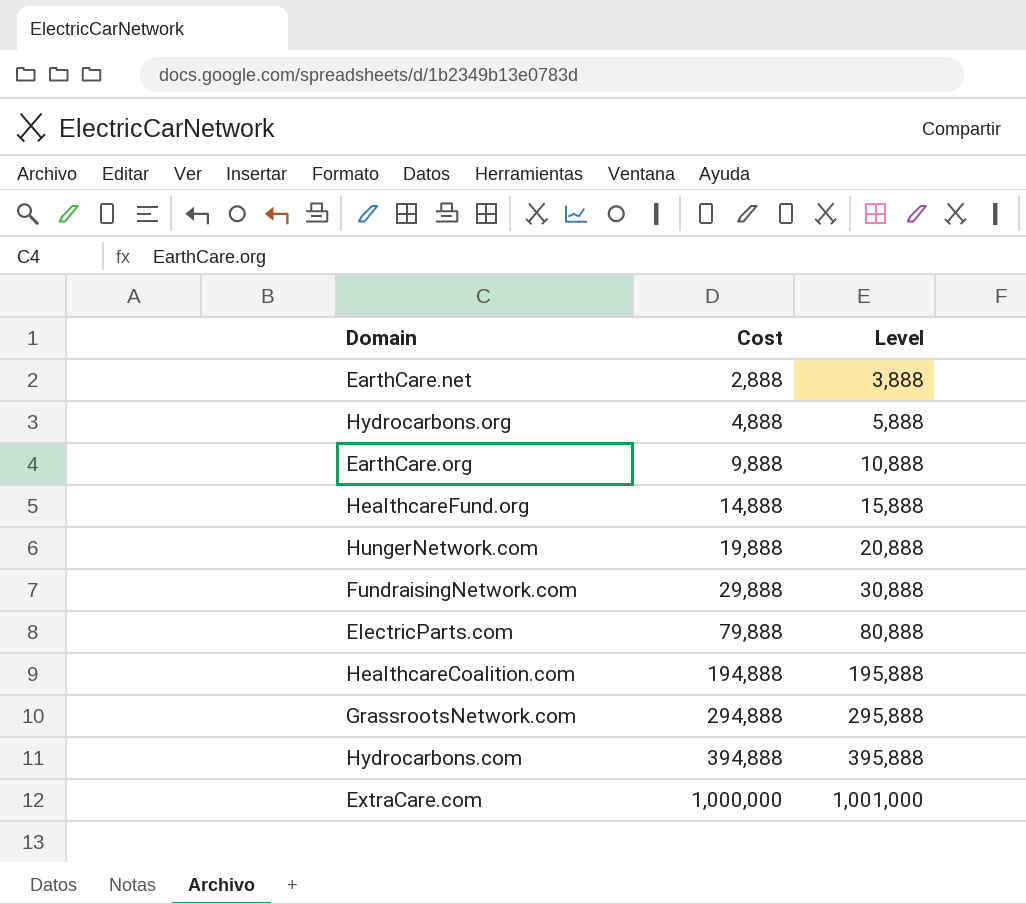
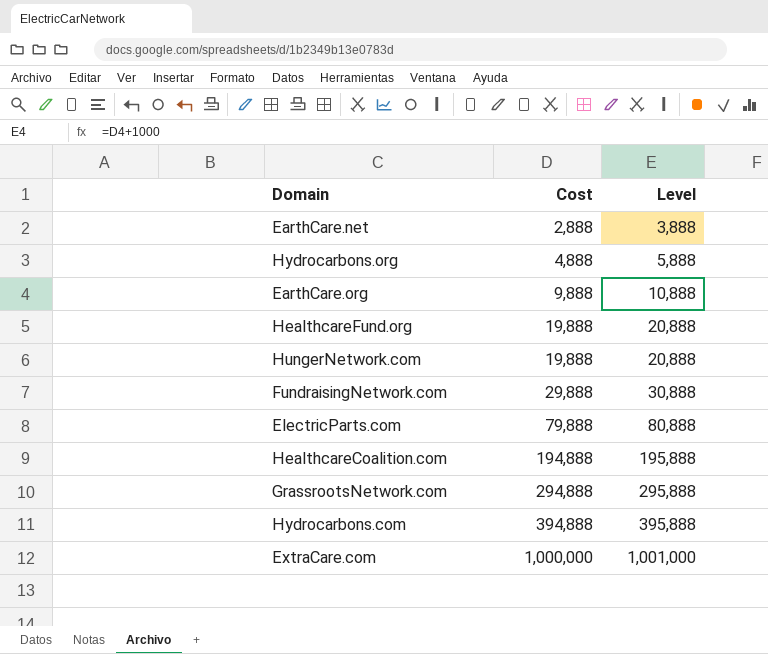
HealthcareFund.org | Cost: 14,888 -> 19,888
HealthcareFund.org | Level: 15,888 -> 20,888

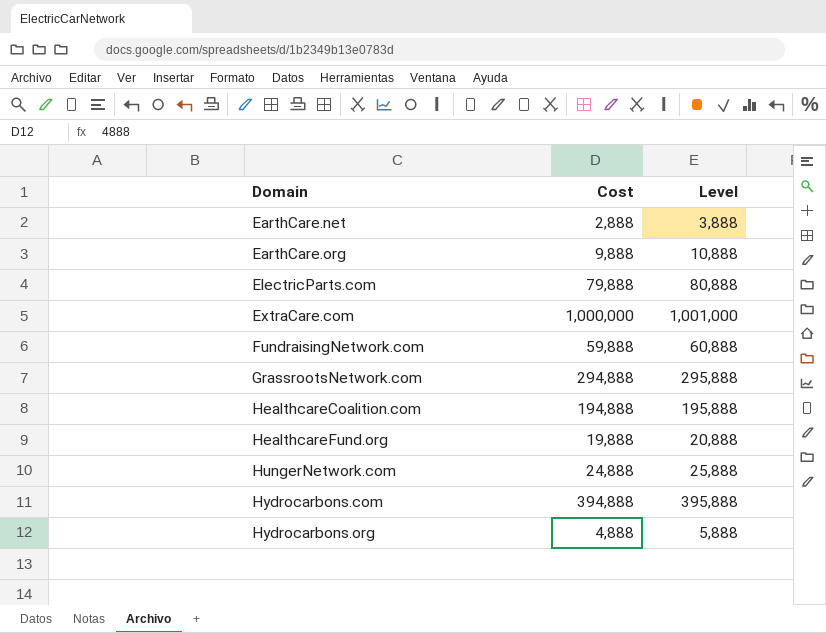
row order: Cost ascending -> Domain ascending
FundraisingNetwork.com | Cost: 29,888 -> 59,888
FundraisingNetwork.com | Level: 30,888 -> 60,888
HungerNetwork.com | Cost: 19,888 -> 24,888
HungerNetwork.com | Level: 20,888 -> 25,888

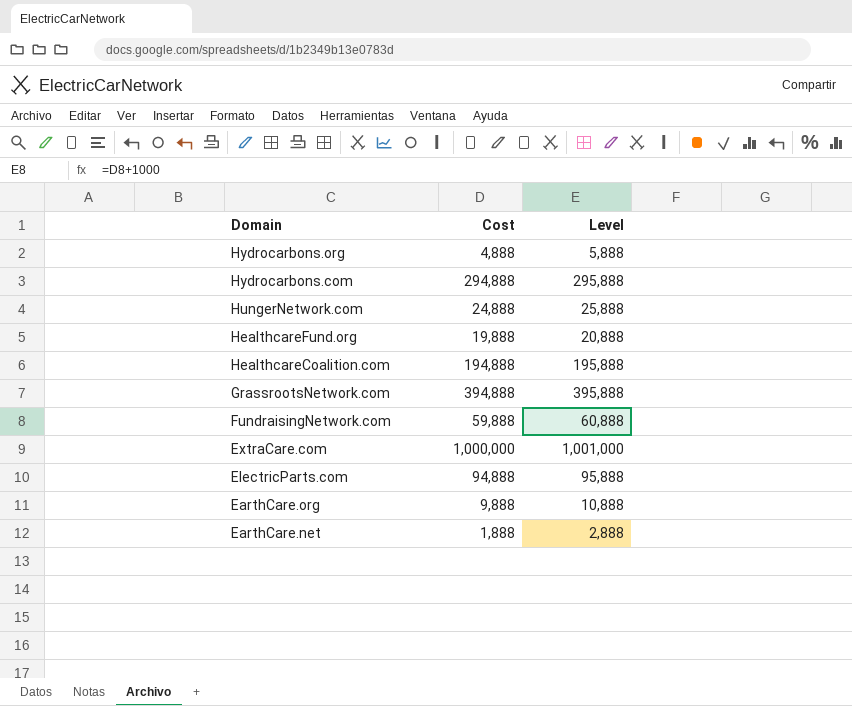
row order: Domain ascending -> Domain descending
Hydrocarbons.com | Cost: 394,888 -> 294,888
Hydrocarbons.com | Level: 395,888 -> 295,888
GrassrootsNetwork.com | Cost: 294,888 -> 394,888
GrassrootsNetwork.com | Level: 295,888 -> 395,888
ElectricParts.com | Cost: 79,888 -> 94,888
ElectricParts.com | Level: 80,888 -> 95,888
EarthCare.net | Cost: 2,888 -> 1,888
EarthCare.net | Level: 3,888 -> 2,888

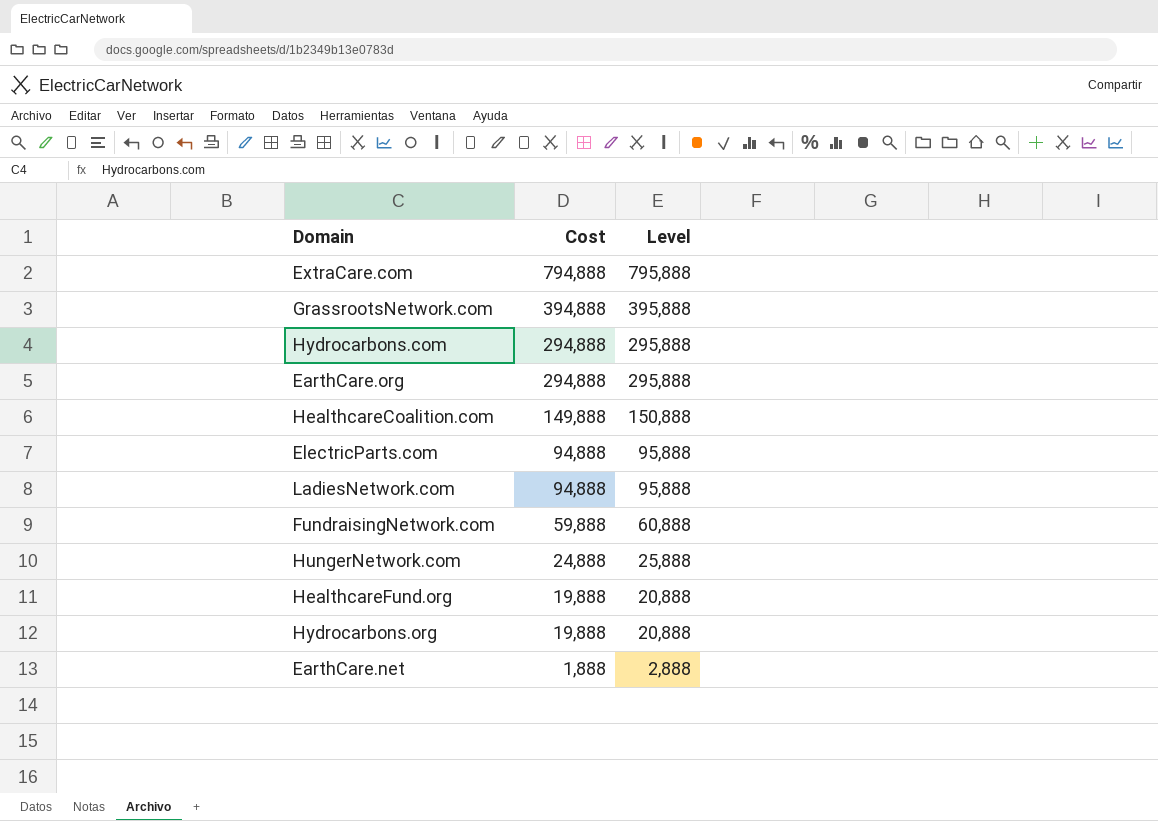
row order: Domain descending -> Cost descending
ExtraCare.com | Cost: 1,000,000 -> 794,888
ExtraCare.com | Level: 1,001,000 -> 795,888
EarthCare.org | Cost: 9,888 -> 294,888
EarthCare.org | Level: 10,888 -> 295,888
HealthcareCoalition.com | Cost: 194,888 -> 149,888
HealthcareCoalition.com | Level: 195,888 -> 150,888
row LadiesNetwork.com: none -> 94,888 | 95,888
Hydrocarbons.org | Cost: 4,888 -> 19,888
Hydrocarbons.org | Level: 5,888 -> 20,888

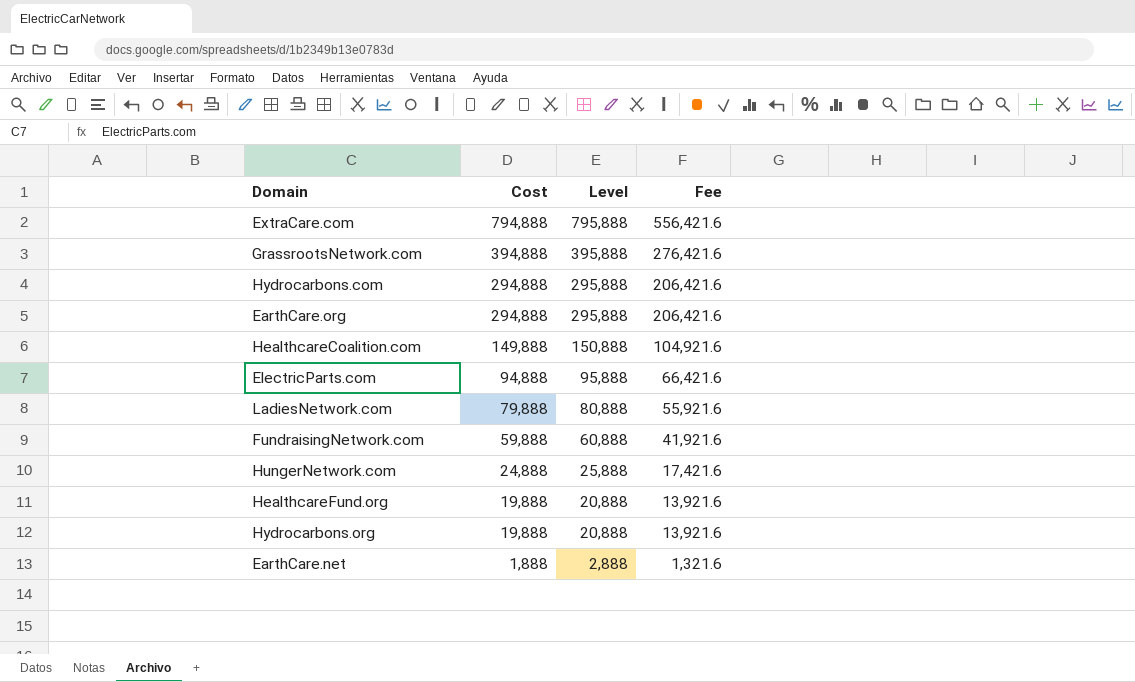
column Fee | formula: none -> [Cost] * 0.7
LadiesNetwork.com | Cost: 94,888 -> 79,888
LadiesNetwork.com | Level: 95,888 -> 80,888

